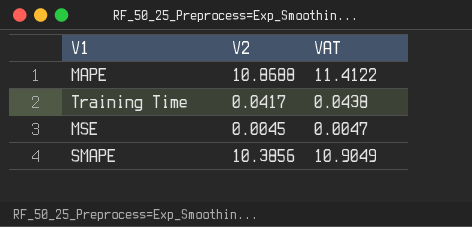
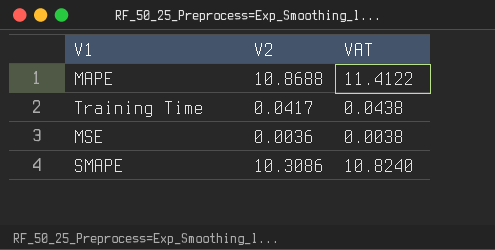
MSE | V2: 0.0045 -> 0.0036
MSE | VAT: 0.0047 -> 0.0038
SMAPE | V2: 10.3856 -> 10.3086
SMAPE | VAT: 10.9049 -> 10.8240

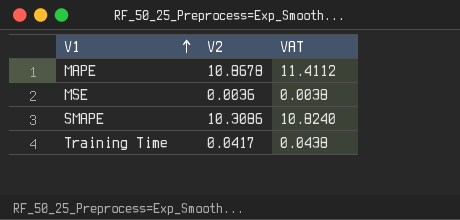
row order: none -> V1 ascending
MAPE | V2: 10.8688 -> 10.8678
MAPE | VAT: 11.4122 -> 11.4112

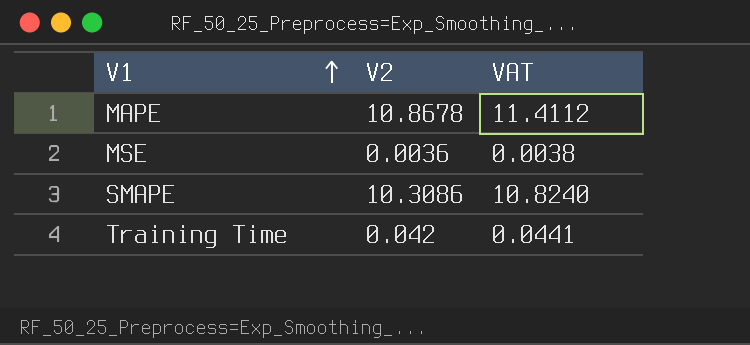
Training Time | V2: 0.0417 -> 0.042
Training Time | VAT: 0.0438 -> 0.0441

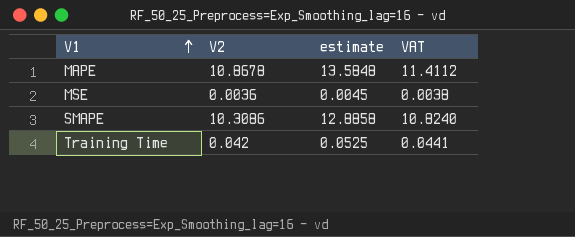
column estimate | formula: none -> [V2] * 1.25

